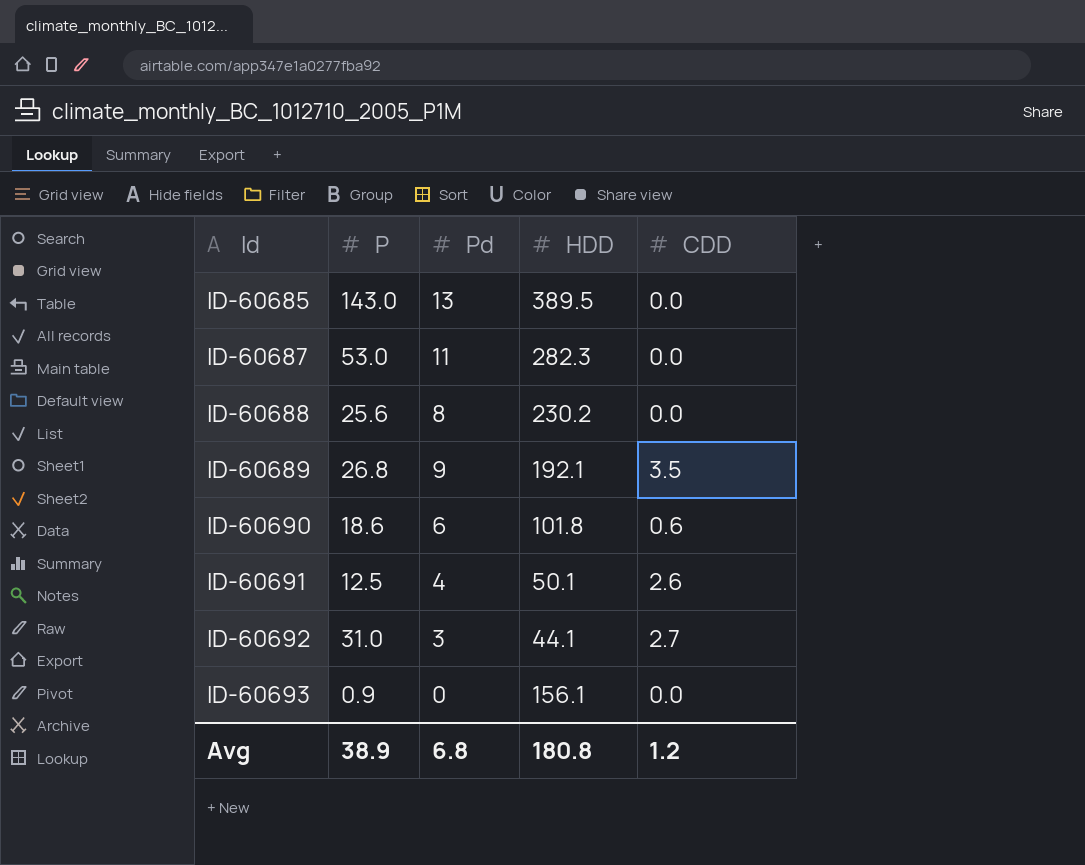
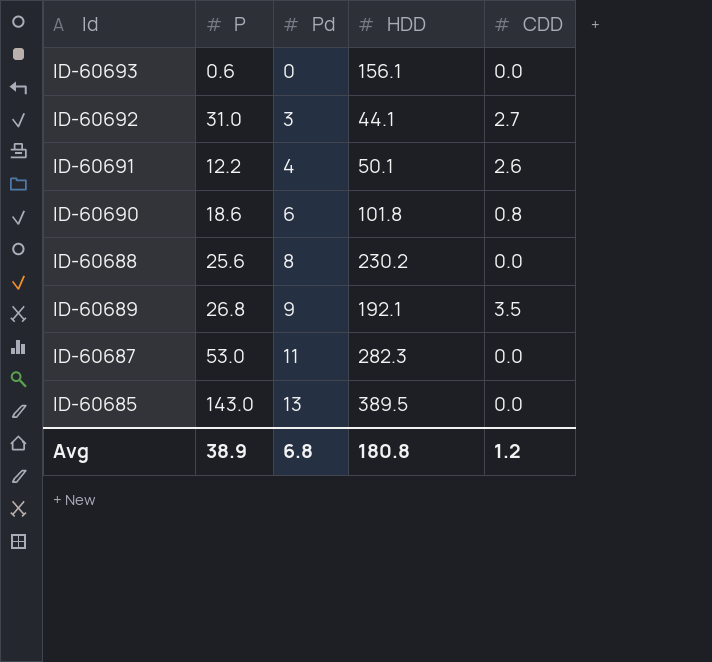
row order: Id ascending -> Pd ascending
ID-60693 | P: 0.9 -> 0.6
ID-60691 | P: 12.5 -> 12.2
ID-60690 | CDD: 0.6 -> 0.8

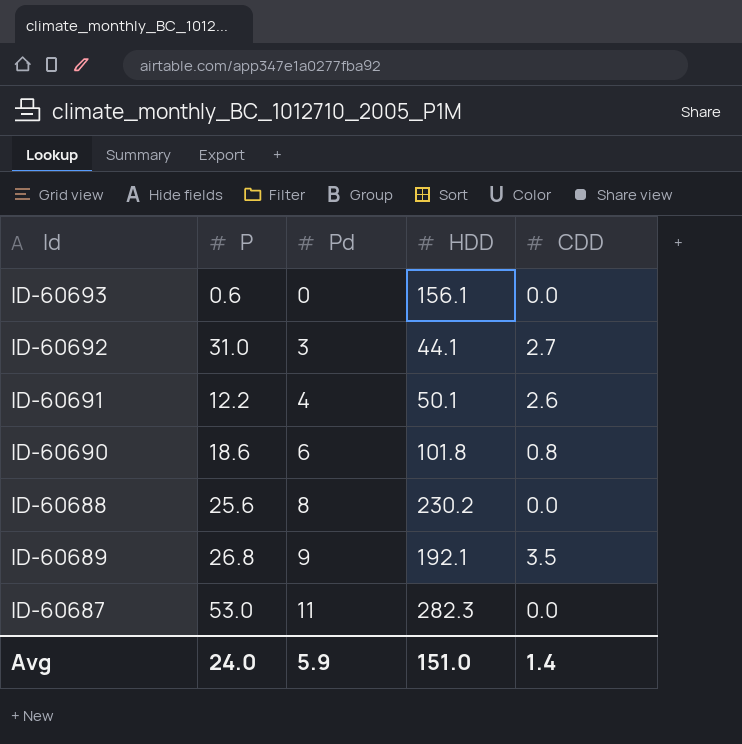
row ID-60685: 143.0 | 13 | 389.5 | 0.0 -> none
Avg | P: 38.9 -> 24.0
Avg | Pd: 6.8 -> 5.9
Avg | HDD: 180.8 -> 151.0
Avg | CDD: 1.2 -> 1.4

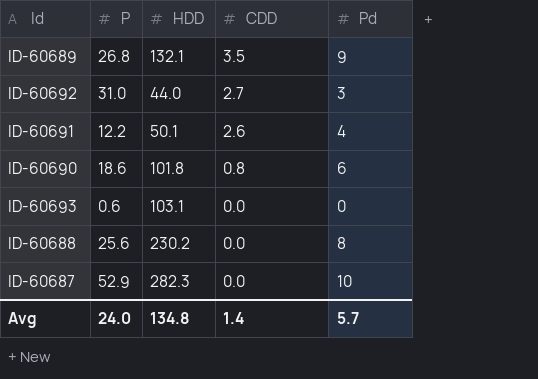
row order: Pd ascending -> CDD descending
column Pd | position: 3 -> 5
ID-60689 | HDD: 192.1 -> 132.1
ID-60692 | HDD: 44.1 -> 44.0
ID-60693 | HDD: 156.1 -> 103.1
ID-60687 | P: 53.0 -> 52.9
ID-60687 | Pd: 11 -> 10
Avg | HDD: 151.0 -> 134.8
Avg | Pd: 5.9 -> 5.7

